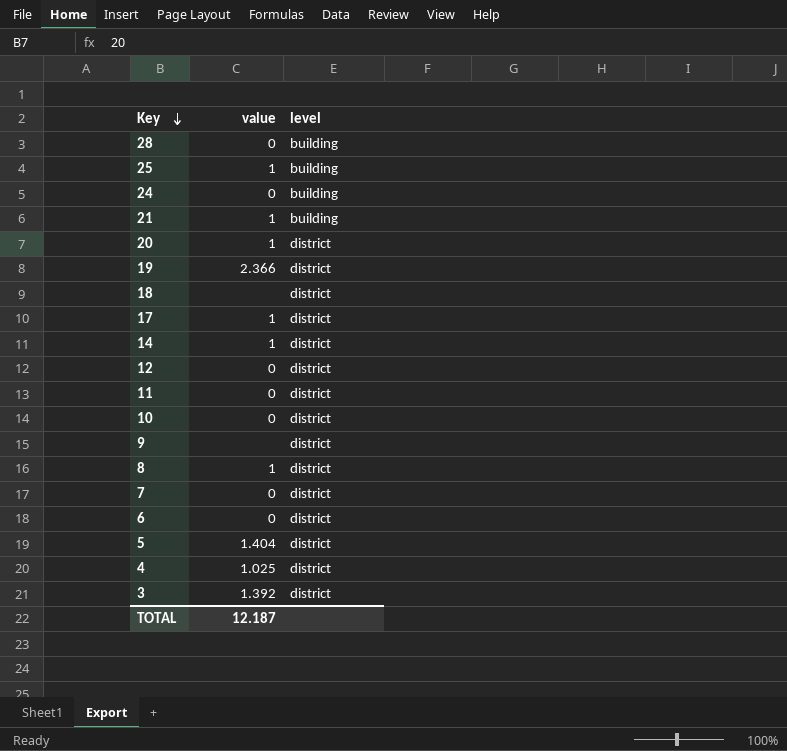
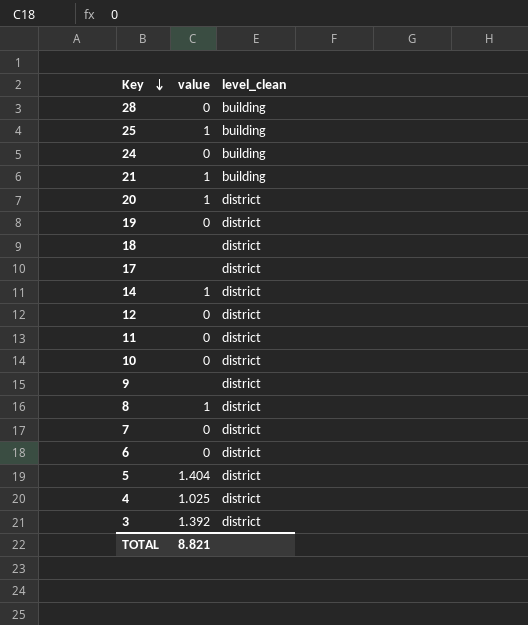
column name: level -> level_clean
19 | value: 2.366 -> 0
17 | value: 1 -> none
TOTAL | value: 12.187 -> 8.821

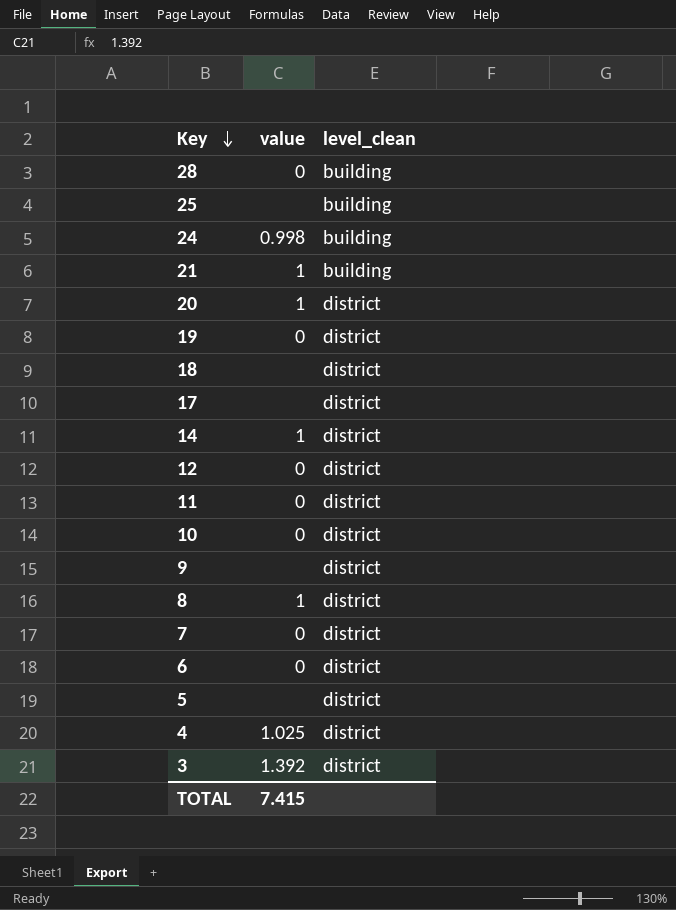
25 | value: 1 -> none
24 | value: 0 -> 0.998
5 | value: 1.404 -> none
TOTAL | value: 8.821 -> 7.415

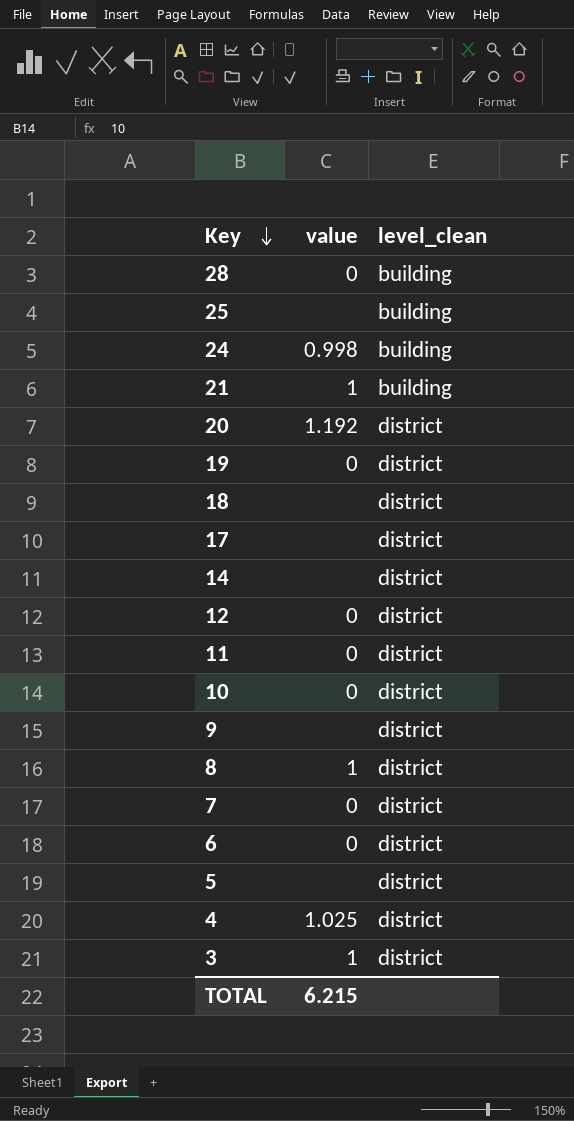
20 | value: 1 -> 1.192
14 | value: 1 -> none
3 | value: 1.392 -> 1
TOTAL | value: 7.415 -> 6.215

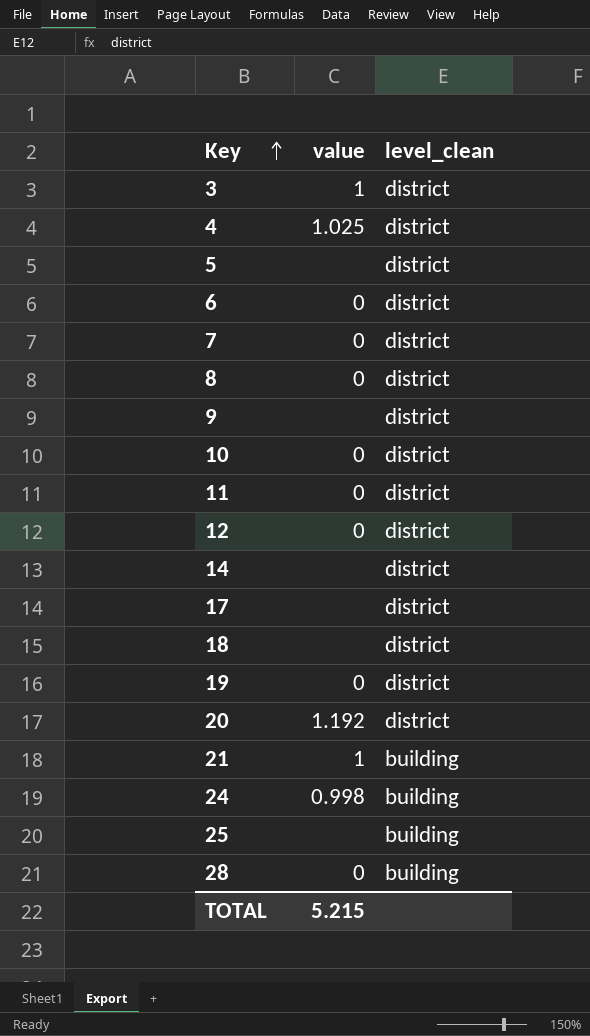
row order: Key descending -> Key ascending
8 | value: 1 -> 0
TOTAL | value: 6.215 -> 5.215

